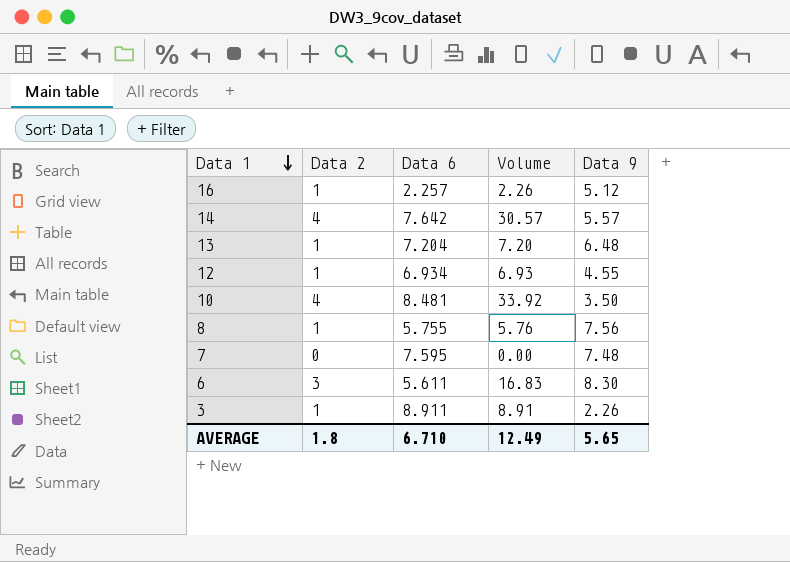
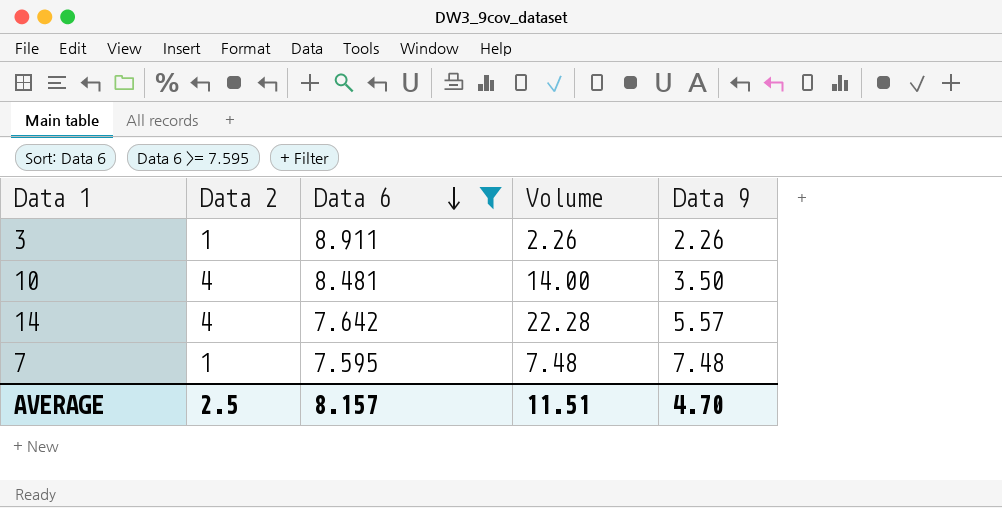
filter: none -> Data 6 >= 7.595
row order: Data 1 descending -> Data 6 descending
column Volume | formula: [Data 2] * [Data 6] -> [Data 2] * [Data 9]
7 | Data 2: 0 -> 1
AVERAGE | Data 2: 1.8 -> 2.5
AVERAGE | Data 6: 6.710 -> 8.157
AVERAGE | Volume: 12.49 -> 11.51
AVERAGE | Data 9: 5.65 -> 4.70

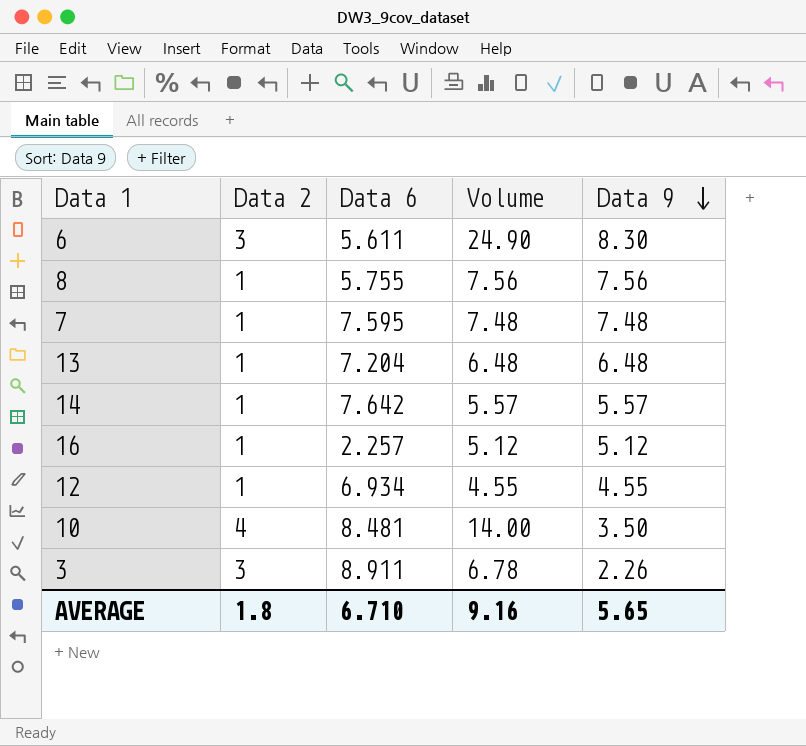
filter: Data 6 >= 7.595 -> none
row order: Data 6 descending -> Data 9 descending
14 | Data 2: 4 -> 1
14 | Volume: 22.28 -> 5.57
3 | Data 2: 1 -> 3
3 | Volume: 2.26 -> 6.78
AVERAGE | Data 2: 2.5 -> 1.8
AVERAGE | Data 6: 8.157 -> 6.710
AVERAGE | Volume: 11.51 -> 9.16
AVERAGE | Data 9: 4.70 -> 5.65

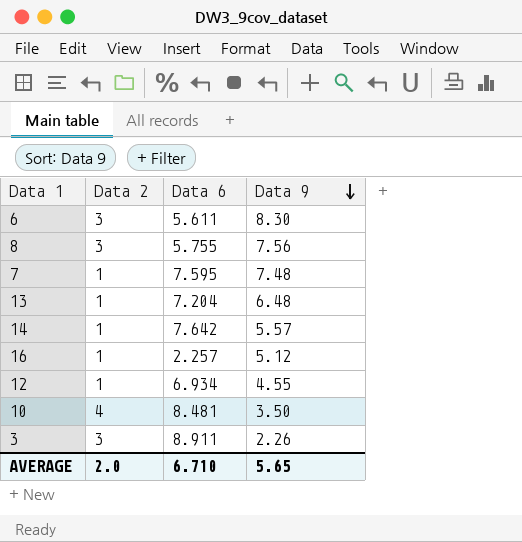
column Volume | formula: [Data 2] * [Data 9] -> none
8 | Data 2: 1 -> 3
AVERAGE | Data 2: 1.8 -> 2.0

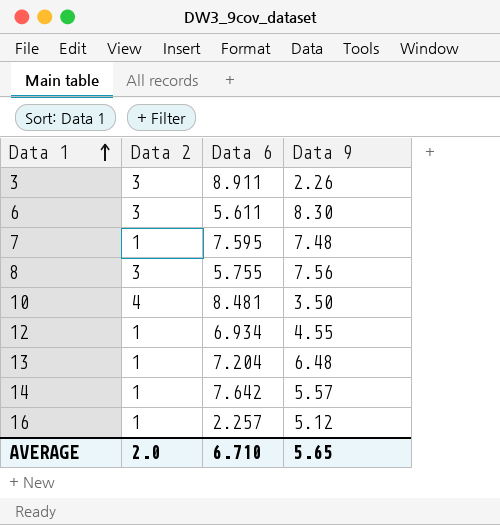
row order: Data 9 descending -> Data 1 ascending

